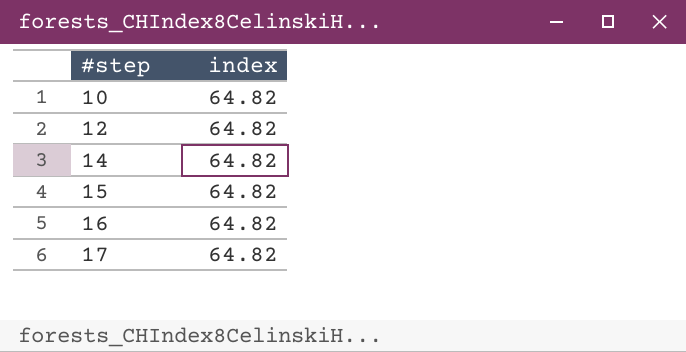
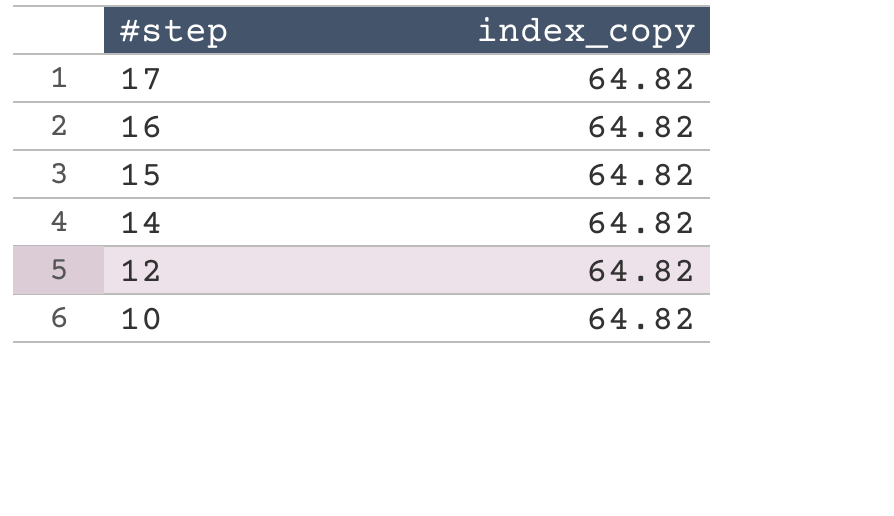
row order: #step ascending -> #step descending
column name: index -> index_copy

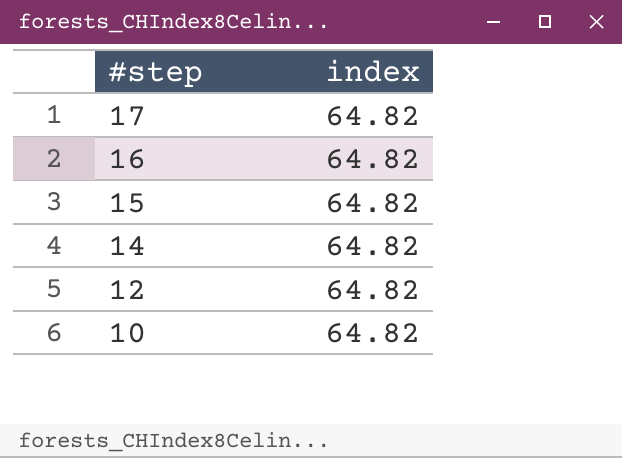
column name: index_copy -> index

